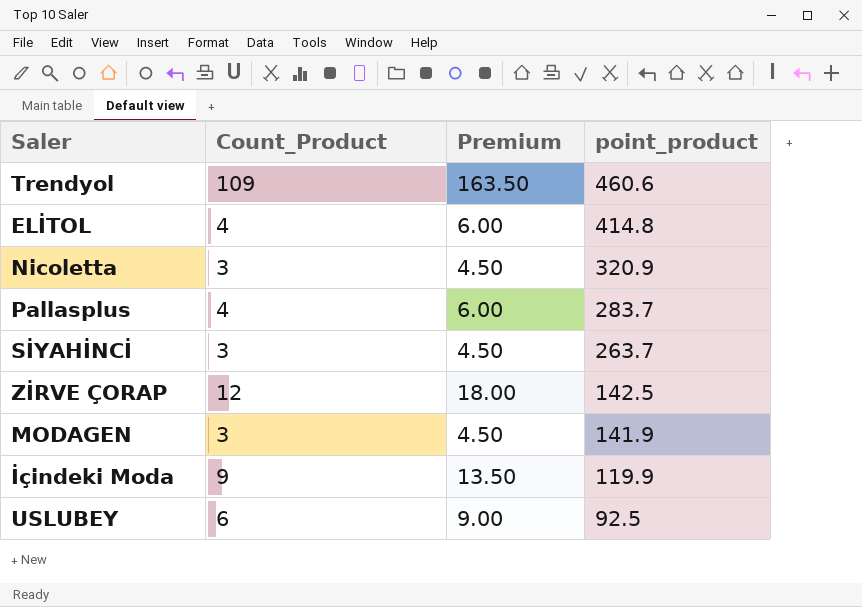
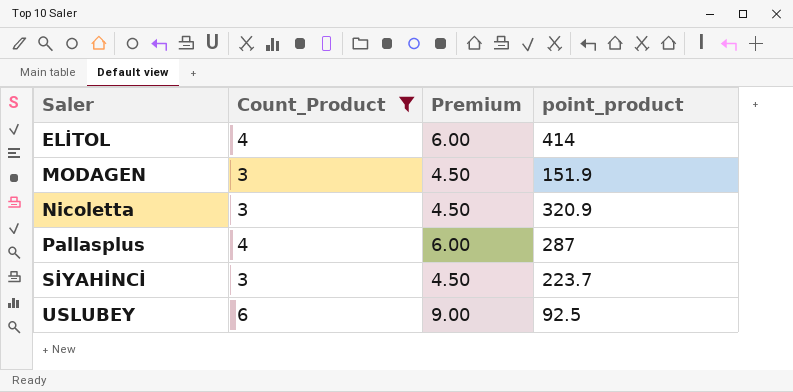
filter: none -> Count_Product <= 6
row order: point_product descending -> Saler ascending
ELİTOL | point_product: 414.8 -> 414
MODAGEN | point_product: 141.9 -> 151.9
Pallasplus | point_product: 283.7 -> 287
SİYAHİNCİ | point_product: 263.7 -> 223.7

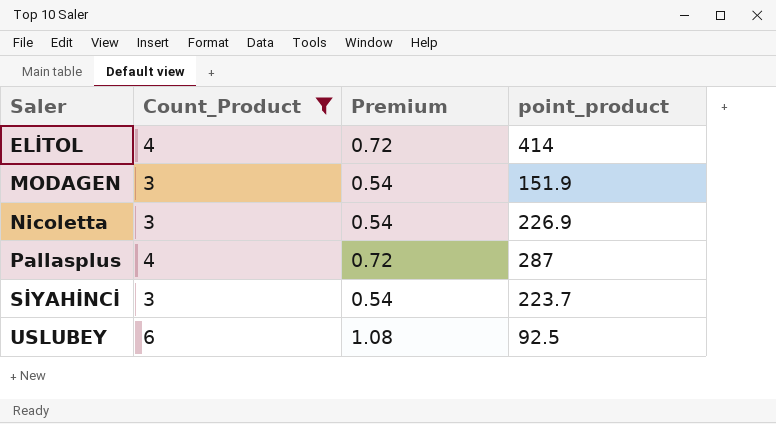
column Premium | formula: [Count_Product] * 1.5 -> [Count_Product] * 0.18
Nicoletta | point_product: 320.9 -> 226.9

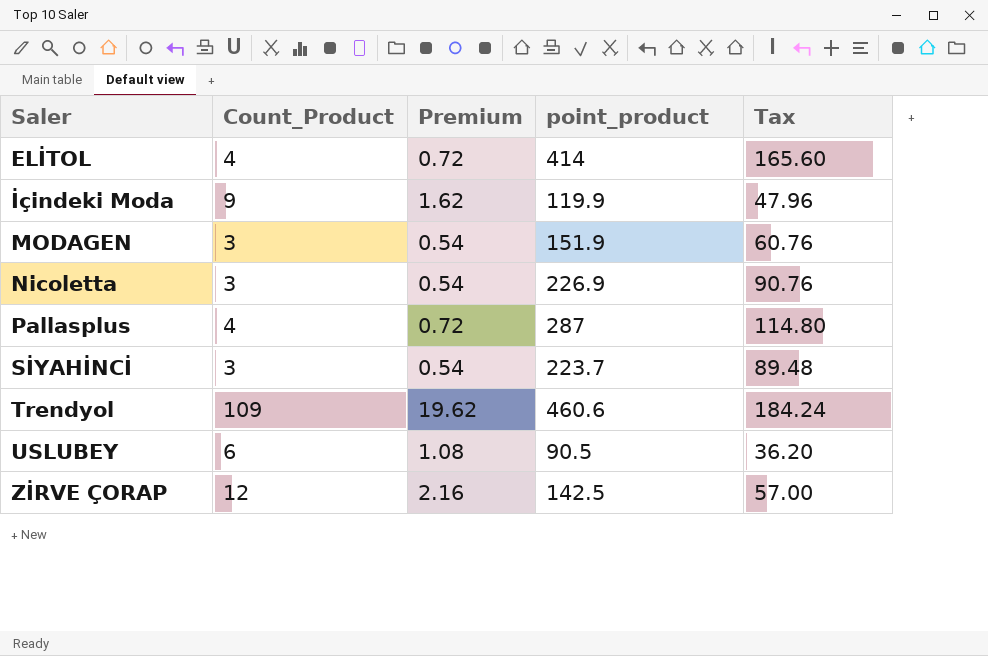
filter: Count_Product <= 6 -> none
column Tax | formula: none -> [point_product] * 0.4
USLUBEY | point_product: 92.5 -> 90.5

